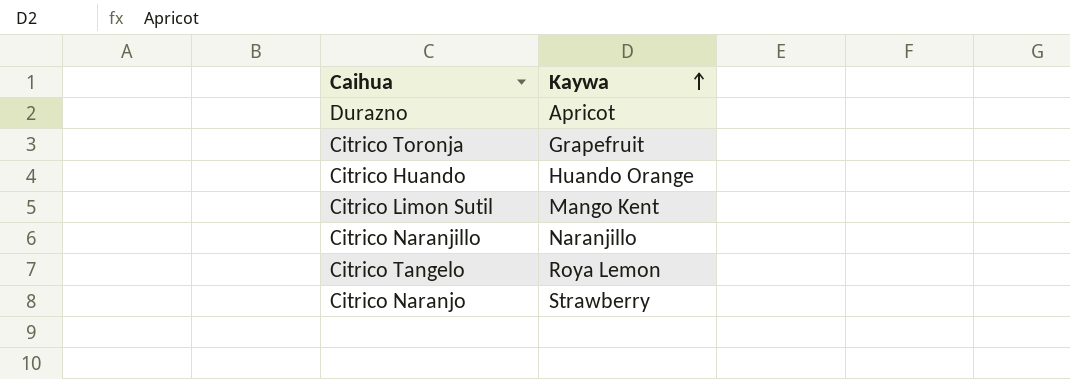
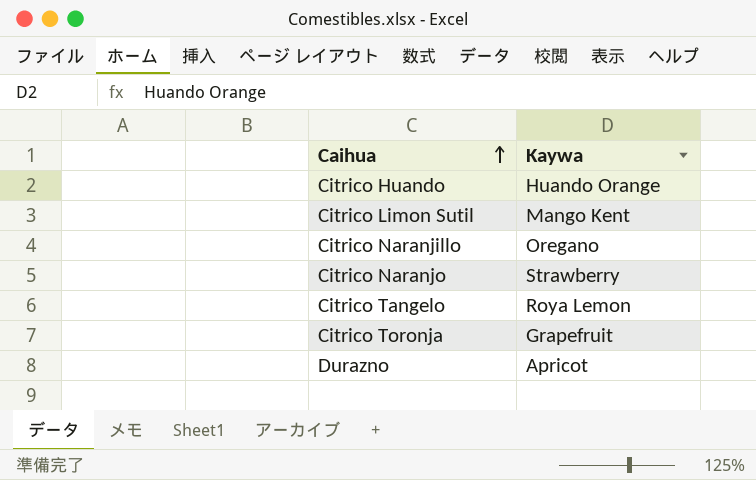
row order: Kaywa ascending -> Caihua ascending
Citrico Naranjillo | Kaywa: Naranjillo -> Oregano

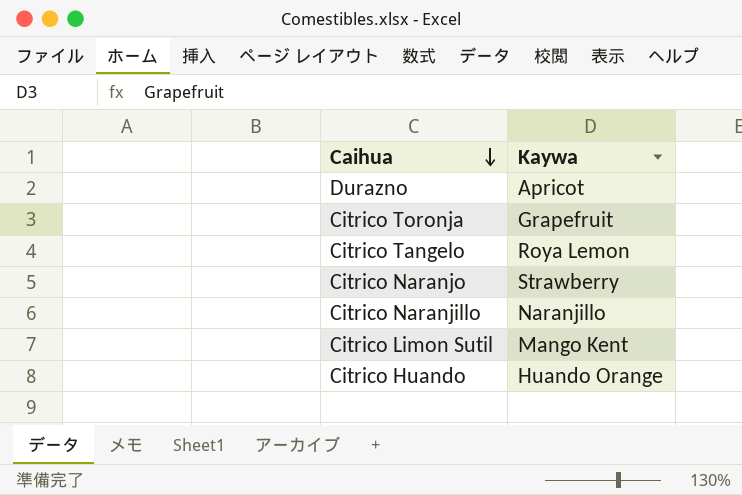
row order: Caihua ascending -> Caihua descending
Citrico Naranjillo | Kaywa: Oregano -> Naranjillo

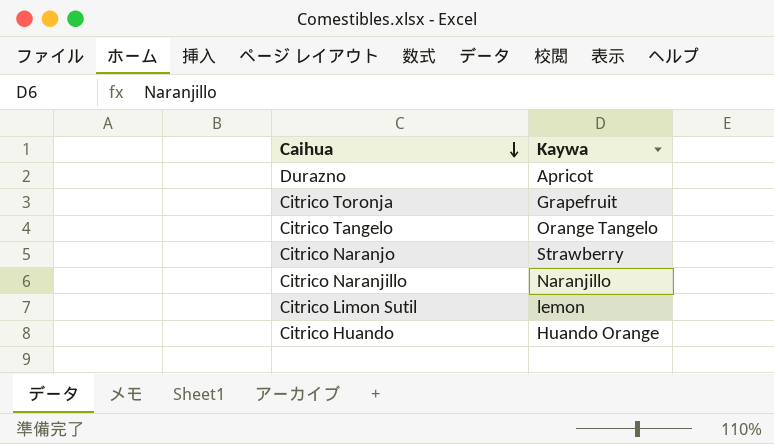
Citrico Tangelo | Kaywa: Roya Lemon -> Orange Tangelo
Citrico Limon Sutil | Kaywa: Mango Kent -> lemon

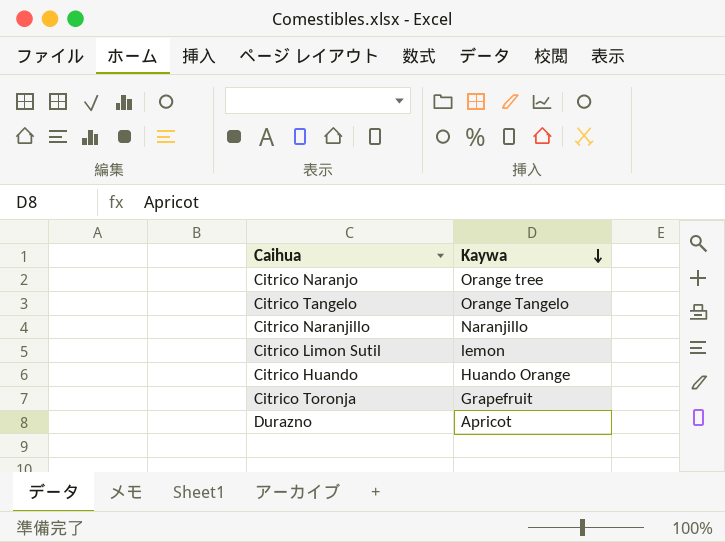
row order: Caihua descending -> Kaywa descending
Citrico Naranjo | Kaywa: Strawberry -> Orange tree

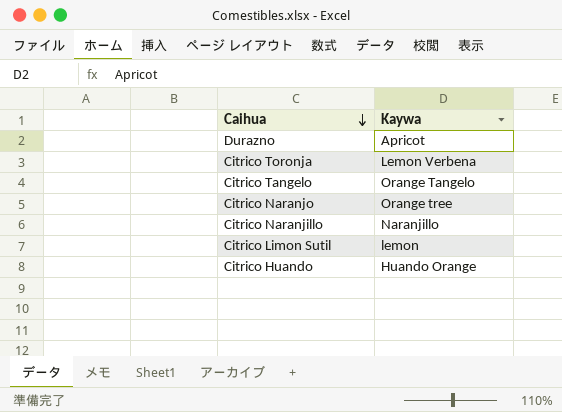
row order: Kaywa descending -> Caihua descending
Citrico Toronja | Kaywa: Grapefruit -> Lemon Verbena

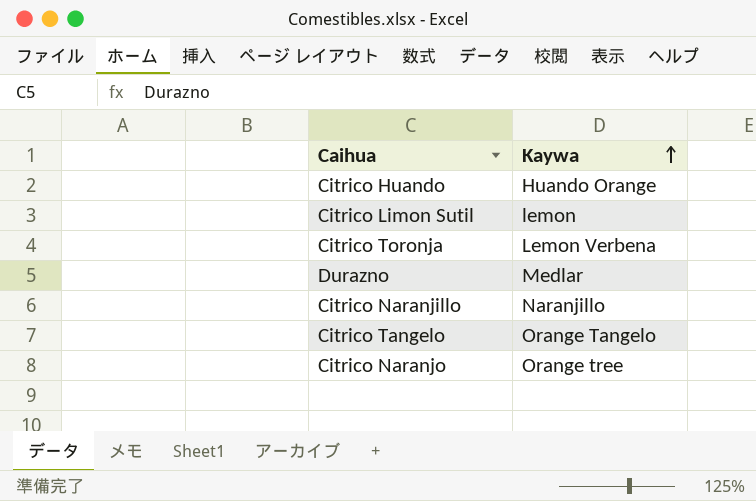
row order: Caihua descending -> Kaywa ascending
Durazno | Kaywa: Apricot -> Medlar

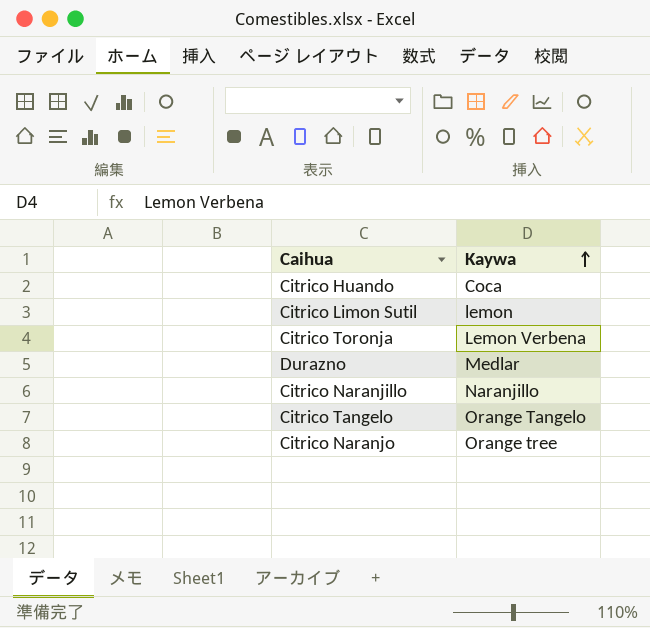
Citrico Huando | Kaywa: Huando Orange -> Coca

